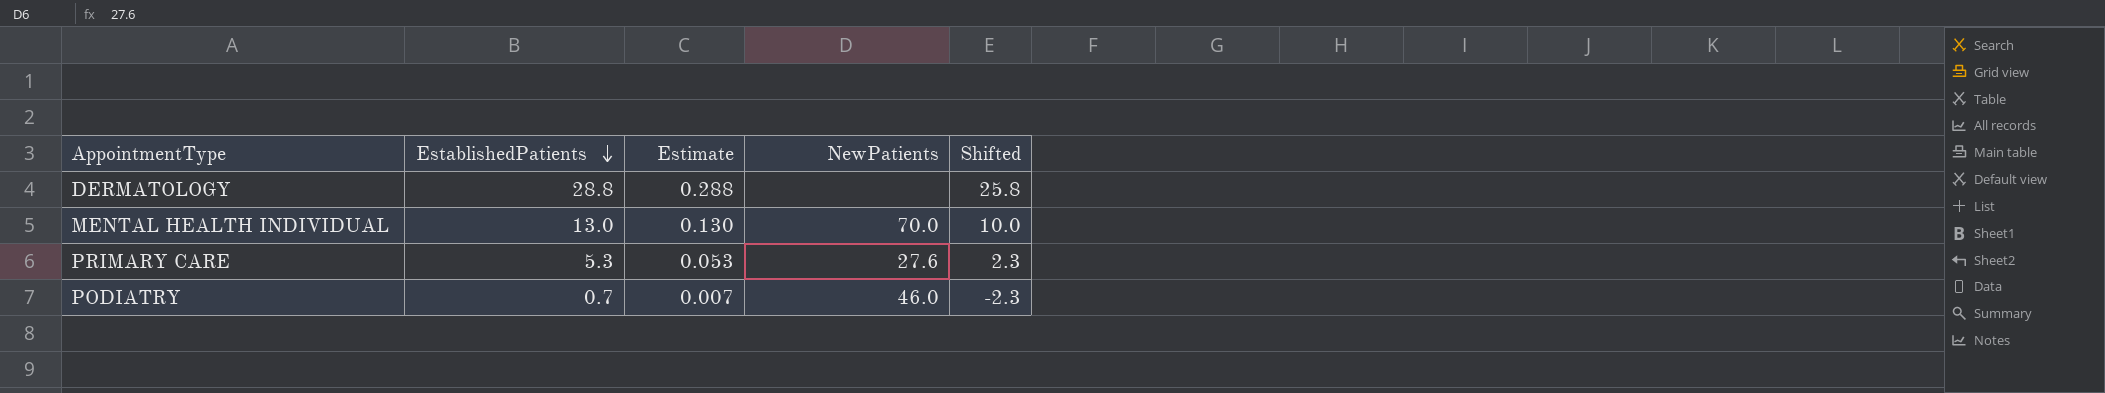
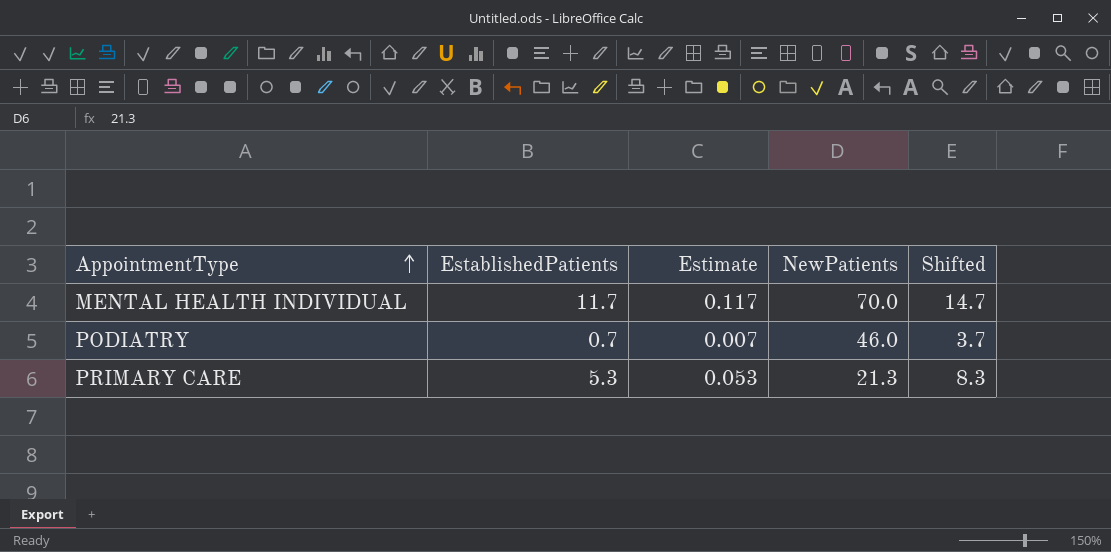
row order: EstablishedPatients descending -> AppointmentType ascending
column Shifted | formula: [EstablishedPatients] - 3 -> [EstablishedPatients] + 3
row DERMATOLOGY: 28.8 | 0.288 | none | 25.8 -> none
MENTAL HEALTH INDIVIDUAL | EstablishedPatients: 13.0 -> 11.7
MENTAL HEALTH INDIVIDUAL | Estimate: 0.130 -> 0.117
PRIMARY CARE | NewPatients: 27.6 -> 21.3

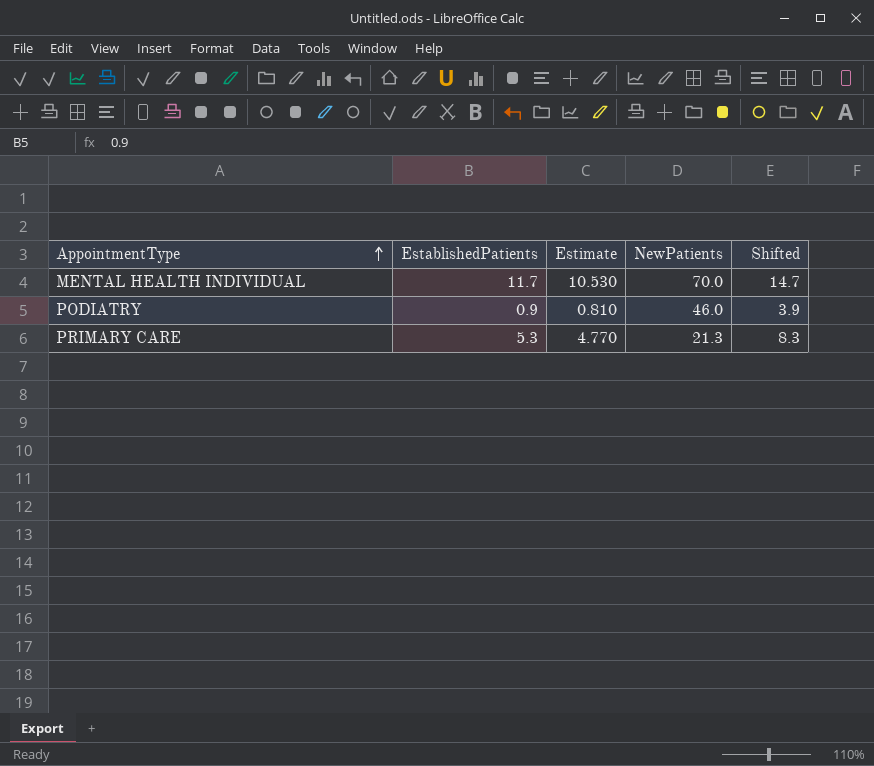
column Estimate | formula: [EstablishedPatients] * 0.01 -> [EstablishedPatients] * 0.9
PODIATRY | EstablishedPatients: 0.7 -> 0.9
PODIATRY | Shifted: 3.7 -> 3.9

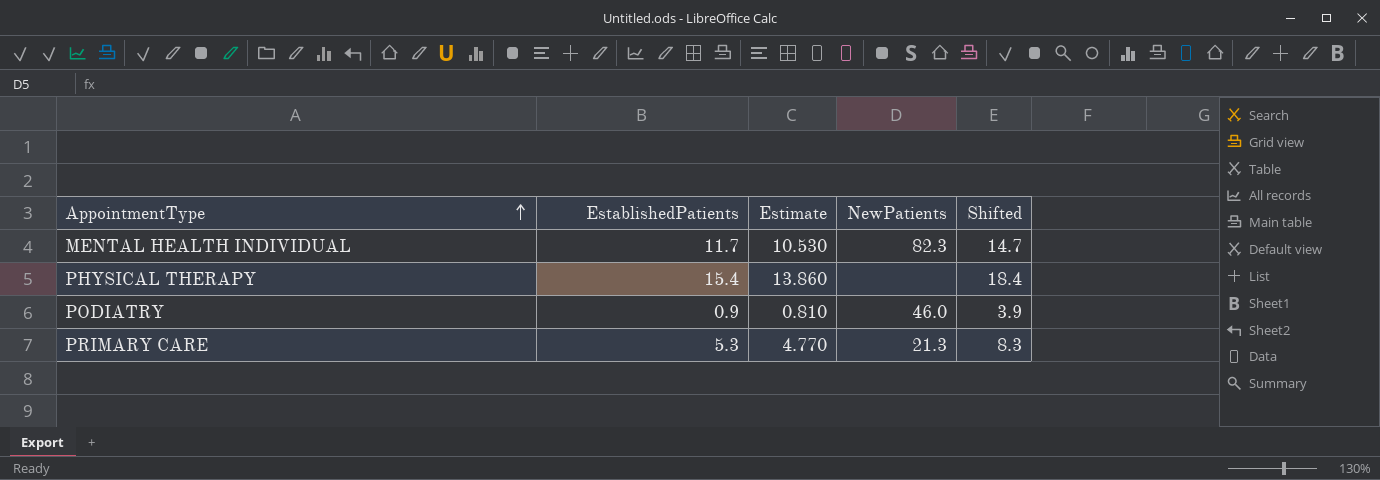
MENTAL HEALTH INDIVIDUAL | NewPatients: 70.0 -> 82.3
row PHYSICAL THERAPY: none -> 15.4 | 13.860 | none | 18.4

